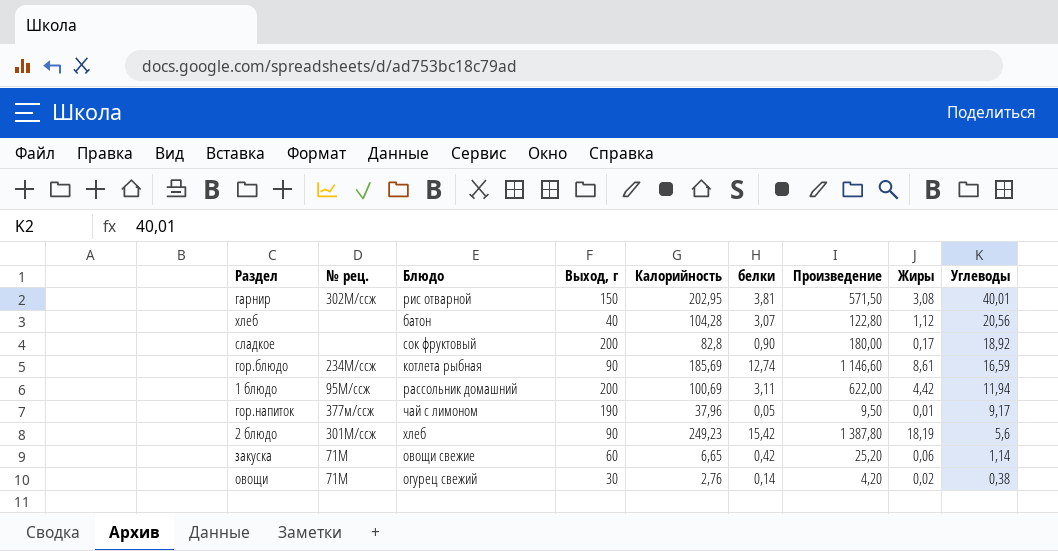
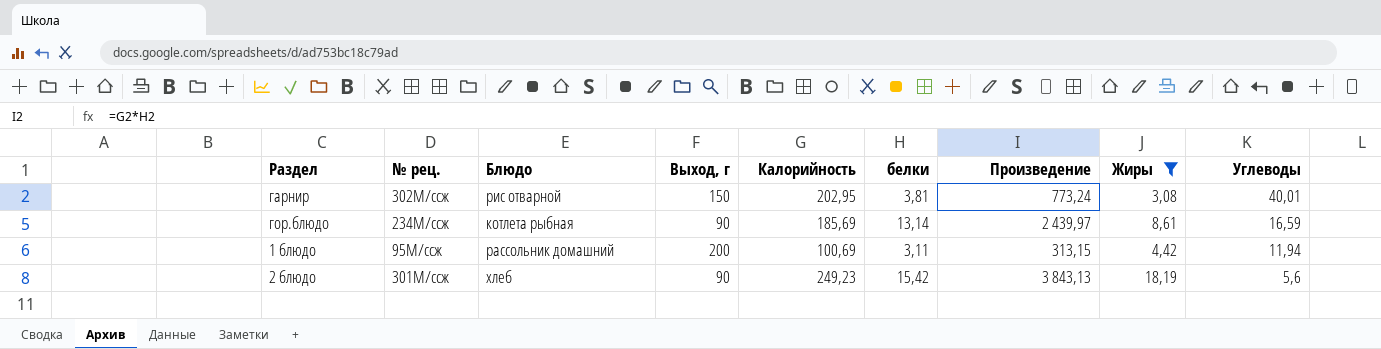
filter: none -> Жиры >= 3,08
column Произведение | formula: [Выход, г] * [белки] -> [Калорийность] * [белки]
гор.блюдо | белки: 12,74 -> 13,14

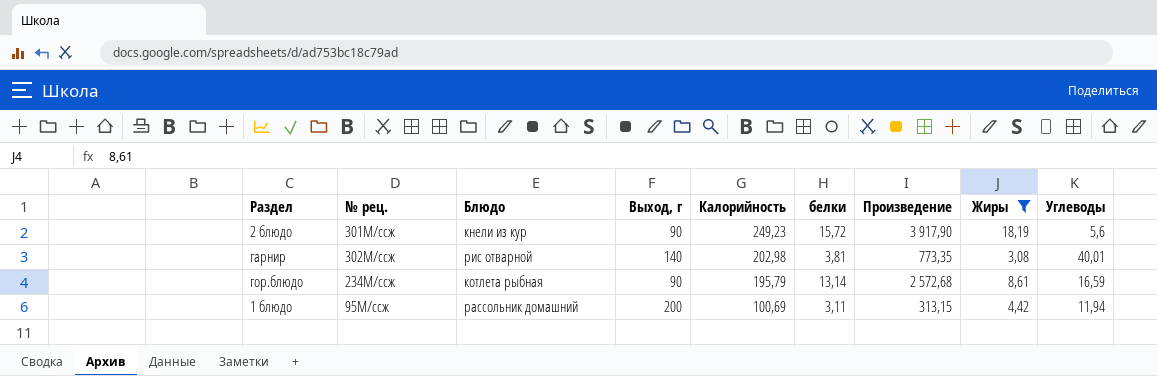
row order: Углеводы descending -> Калорийность descending
2 блюдо | Блюдо: хлеб -> кнели из кур
2 блюдо | белки: 15,42 -> 15,72
2 блюдо | Произведение: 3 843,13 -> 3 917,90
гарнир | Выход, г: 150 -> 140
гарнир | Калорийность: 202,95 -> 202,98
гарнир | Произведение: 773,24 -> 773,35
гор.блюдо | Калорийность: 185,69 -> 195,79
гор.блюдо | Произведение: 2 439,97 -> 2 572,68

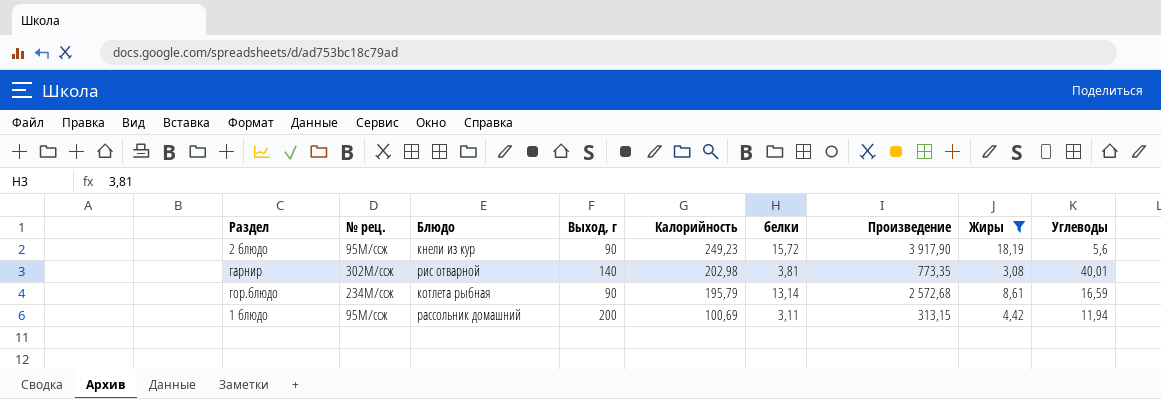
2 блюдо | № рец.: 301М/ссж -> 95М/ссж

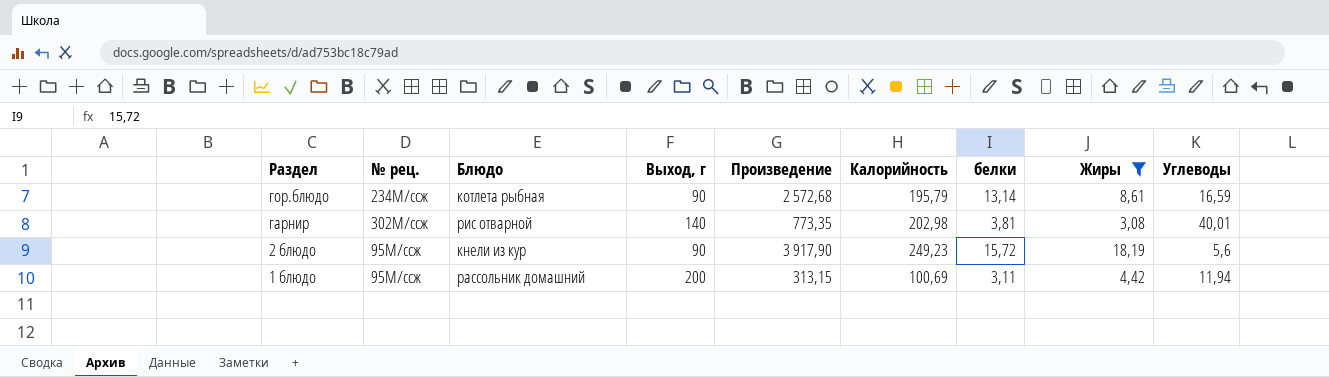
row order: Калорийность descending -> Раздел descending
column Произведение | position: 7 -> 5

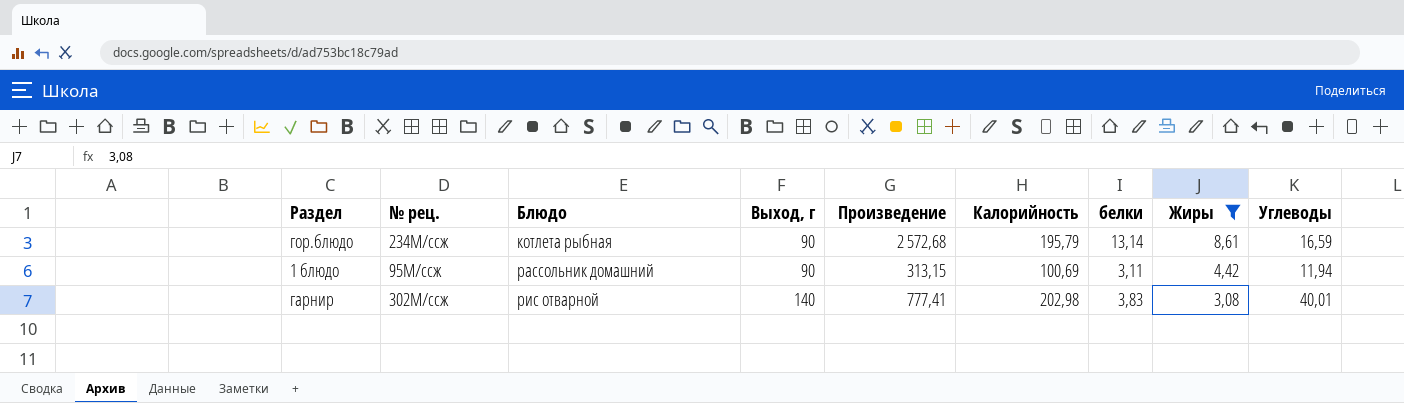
row order: Раздел descending -> Блюдо ascending
row 2 блюдо: 95М/ссж | кнели из кур | 90 | 3 917,90 | 249,23 | 15,72 | 18,19 | 5,6 -> none
1 блюдо | Выход, г: 200 -> 90
гарнир | Произведение: 773,35 -> 777,41
гарнир | белки: 3,81 -> 3,83

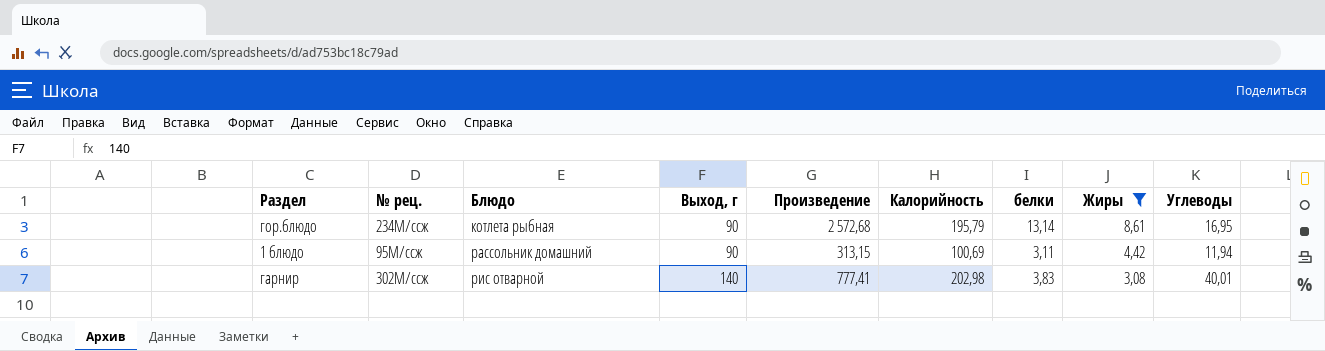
гор.блюдо | Углеводы: 16,59 -> 16,95

